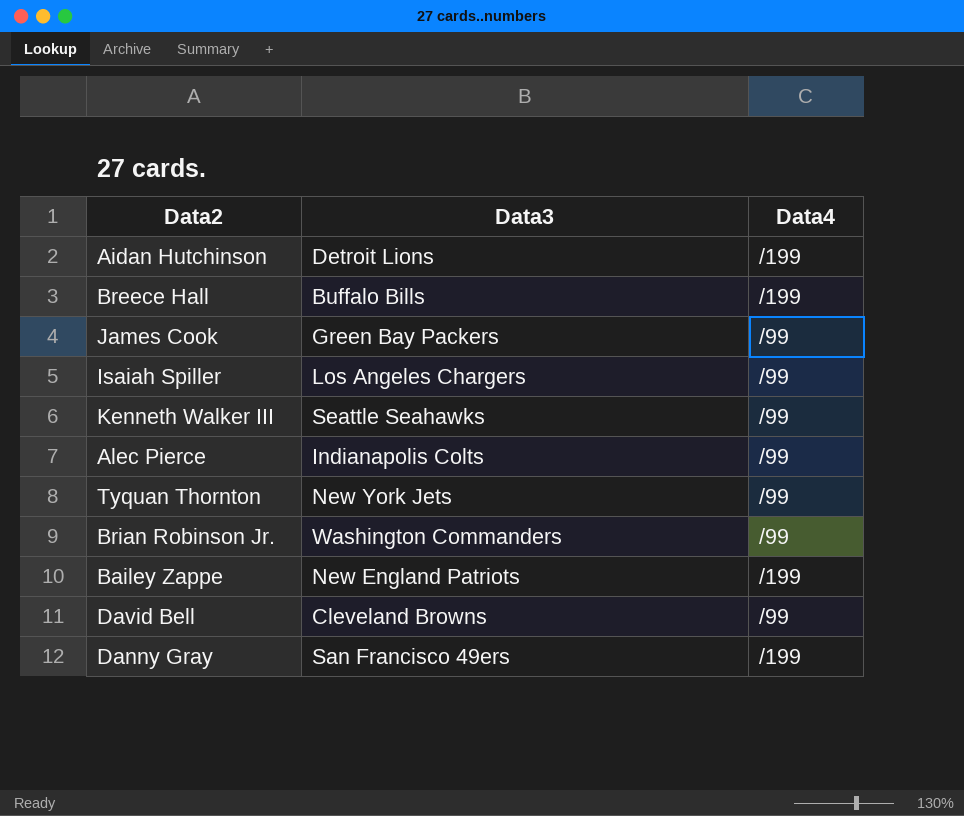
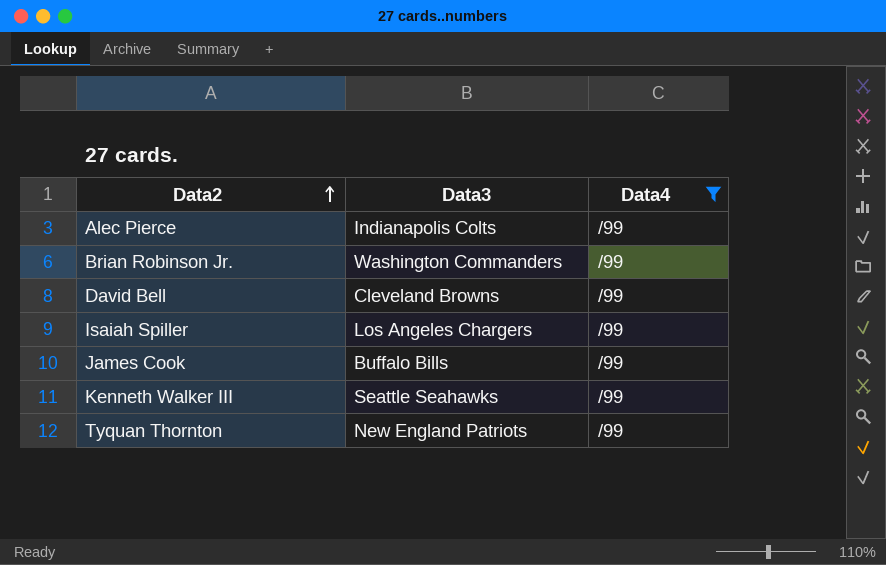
filter: none -> Data4 = /99
row order: none -> Data2 ascending
James Cook | Data3: Green Bay Packers -> Buffalo Bills
Tyquan Thornton | Data3: New York Jets -> New England Patriots

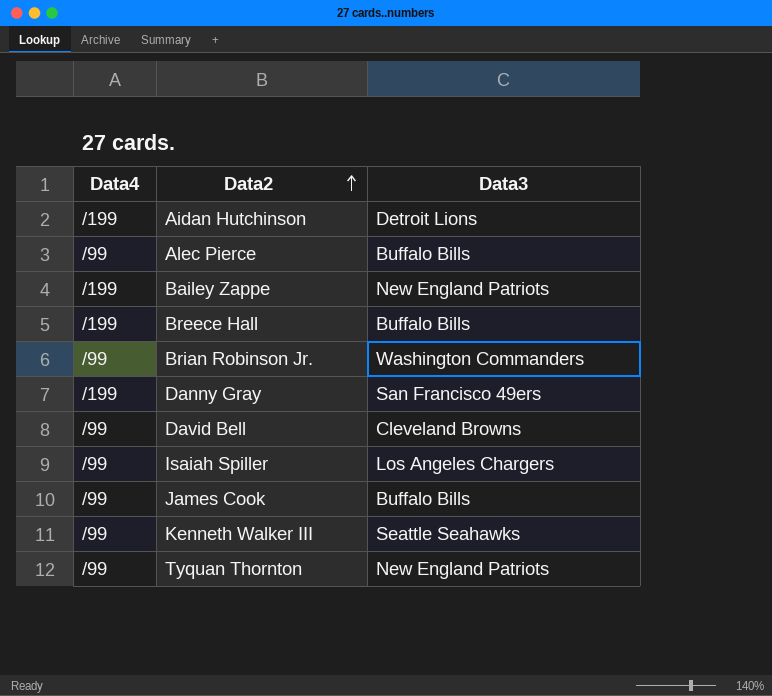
filter: Data4 = /99 -> none
column Data4 | position: 3 -> 1
Alec Pierce | Data3: Indianapolis Colts -> Buffalo Bills

